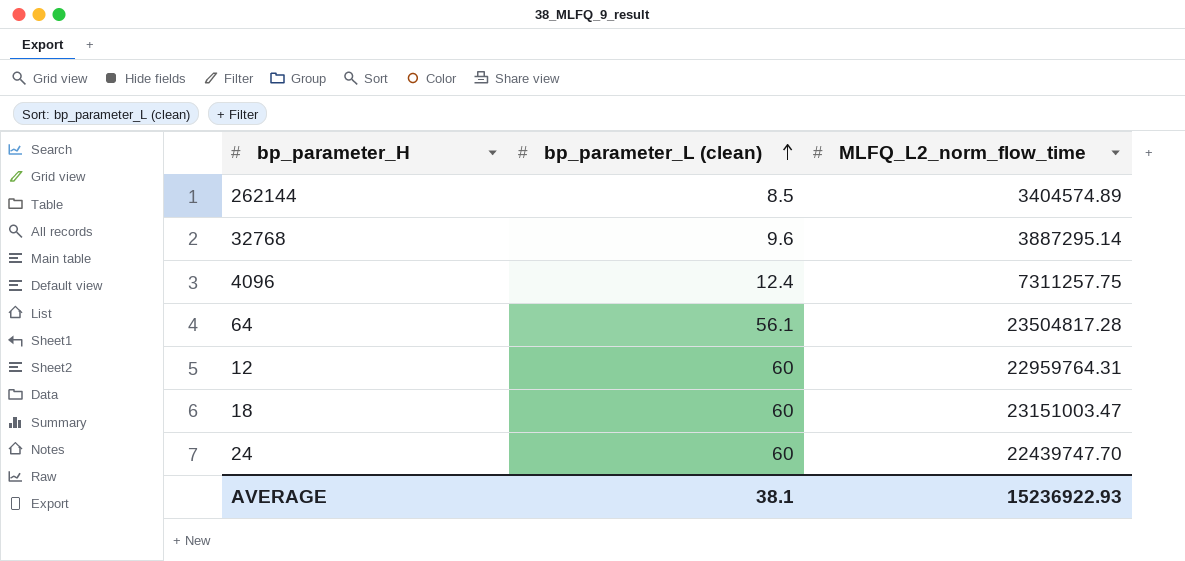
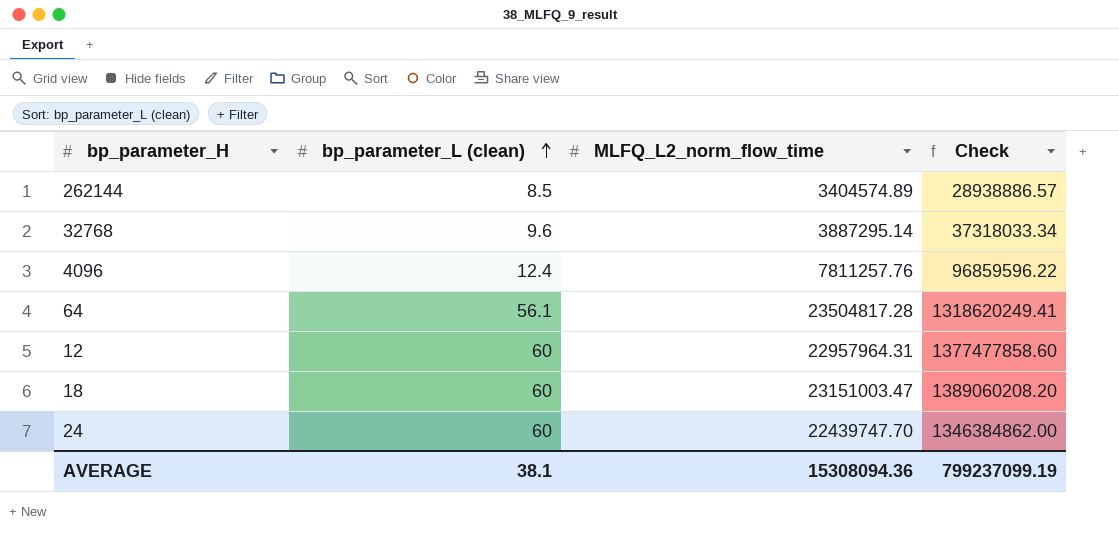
column Check | formula: none -> [bp_parameter_L (clean)] * [MLFQ_L2_norm_flow_time]
4096 | MLFQ_L2_norm_flow_time: 7311257.75 -> 7811257.76
12 | MLFQ_L2_norm_flow_time: 22959764.31 -> 22957964.31
AVERAGE | MLFQ_L2_norm_flow_time: 15236922.93 -> 15308094.36

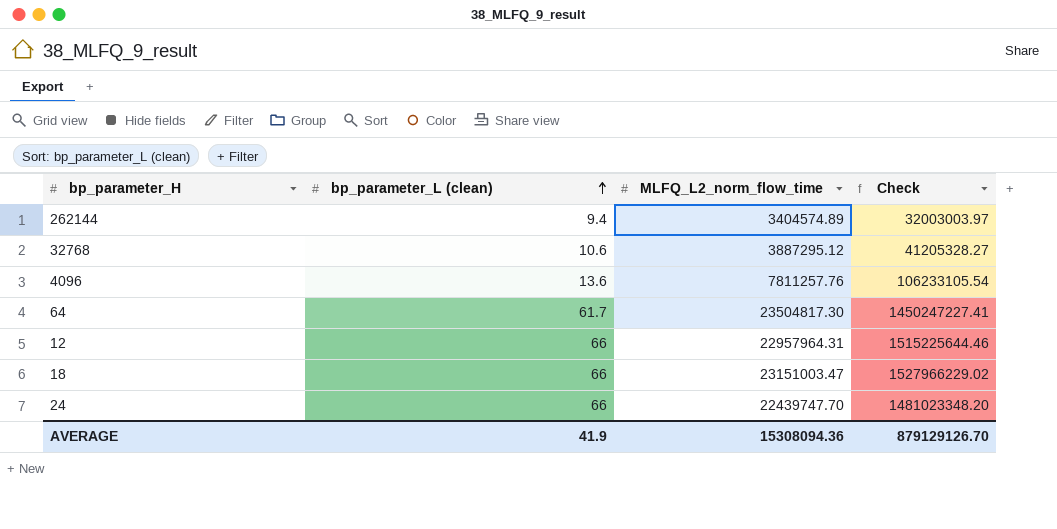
262144 | bp_parameter_L (clean): 8.5 -> 9.4
262144 | Check: 28938886.57 -> 32003003.97
32768 | bp_parameter_L (clean): 9.6 -> 10.6
32768 | MLFQ_L2_norm_flow_time: 3887295.14 -> 3887295.12
32768 | Check: 37318033.34 -> 41205328.27
4096 | bp_parameter_L (clean): 12.4 -> 13.6
4096 | Check: 96859596.22 -> 106233105.54
64 | bp_parameter_L (clean): 56.1 -> 61.7
64 | MLFQ_L2_norm_flow_time: 23504817.28 -> 23504817.30
64 | Check: 1318620249.41 -> 1450247227.41
12 | bp_parameter_L (clean): 60 -> 66
12 | Check: 1377477858.60 -> 1515225644.46
18 | bp_parameter_L (clean): 60 -> 66
18 | Check: 1389060208.20 -> 1527966229.02
24 | bp_parameter_L (clean): 60 -> 66
24 | Check: 1346384862.00 -> 1481023348.20
AVERAGE | bp_parameter_L (clean): 38.1 -> 41.9
AVERAGE | Check: 799237099.19 -> 879129126.70

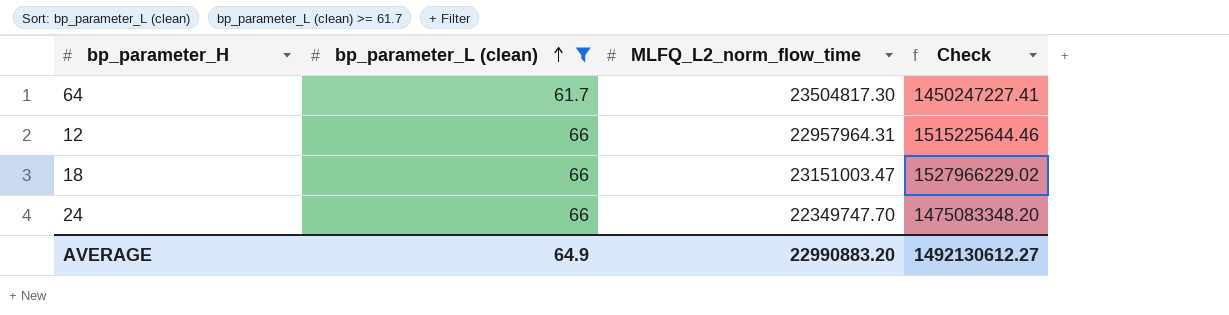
filter: none -> bp_parameter_L (clean) >= 61.7
24 | MLFQ_L2_norm_flow_time: 22439747.70 -> 22349747.70
24 | Check: 1481023348.20 -> 1475083348.20
AVERAGE | bp_parameter_L (clean): 41.9 -> 64.9
AVERAGE | MLFQ_L2_norm_flow_time: 15308094.36 -> 22990883.20
AVERAGE | Check: 879129126.70 -> 1492130612.27

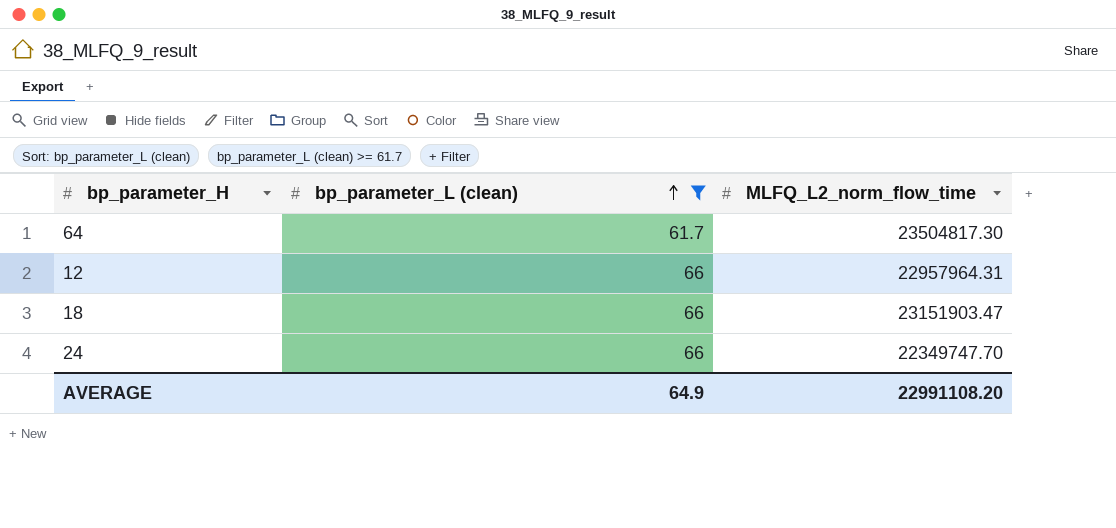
column Check | formula: [bp_parameter_L (clean)] * [MLFQ_L2_norm_flow_time] -> none
18 | MLFQ_L2_norm_flow_time: 23151003.47 -> 23151903.47
AVERAGE | MLFQ_L2_norm_flow_time: 22990883.20 -> 22991108.20

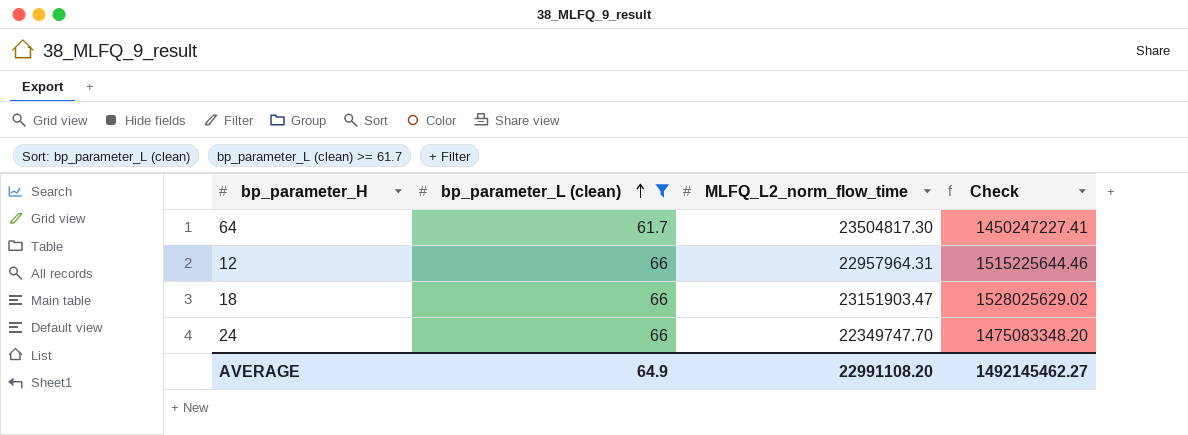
column Check | formula: none -> [bp_parameter_L (clean)] * [MLFQ_L2_norm_flow_time]

